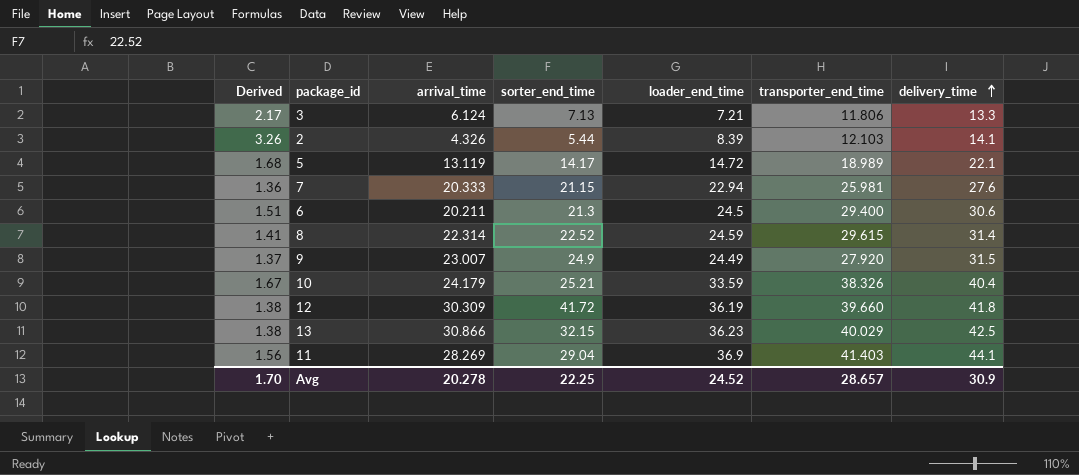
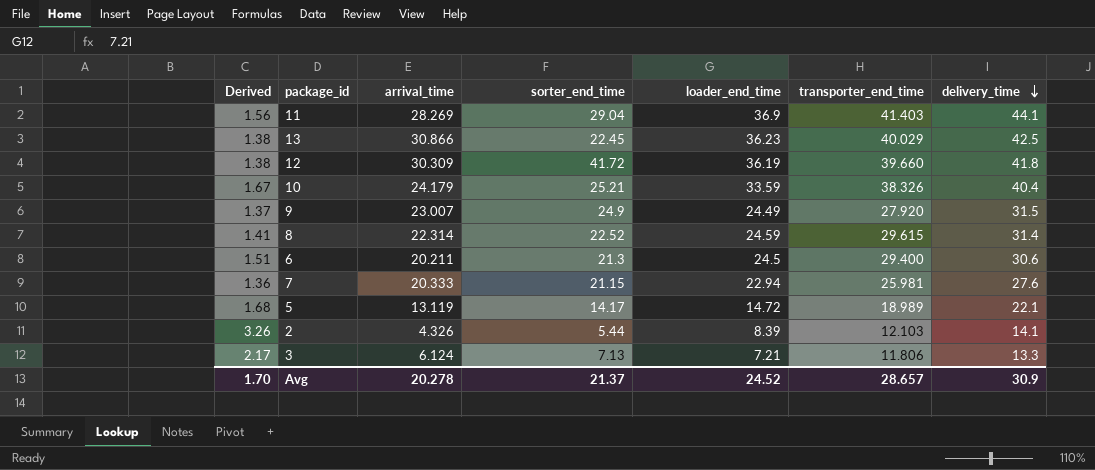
row order: delivery_time ascending -> delivery_time descending
13 | sorter_end_time: 32.15 -> 22.45
Avg | sorter_end_time: 22.25 -> 21.37

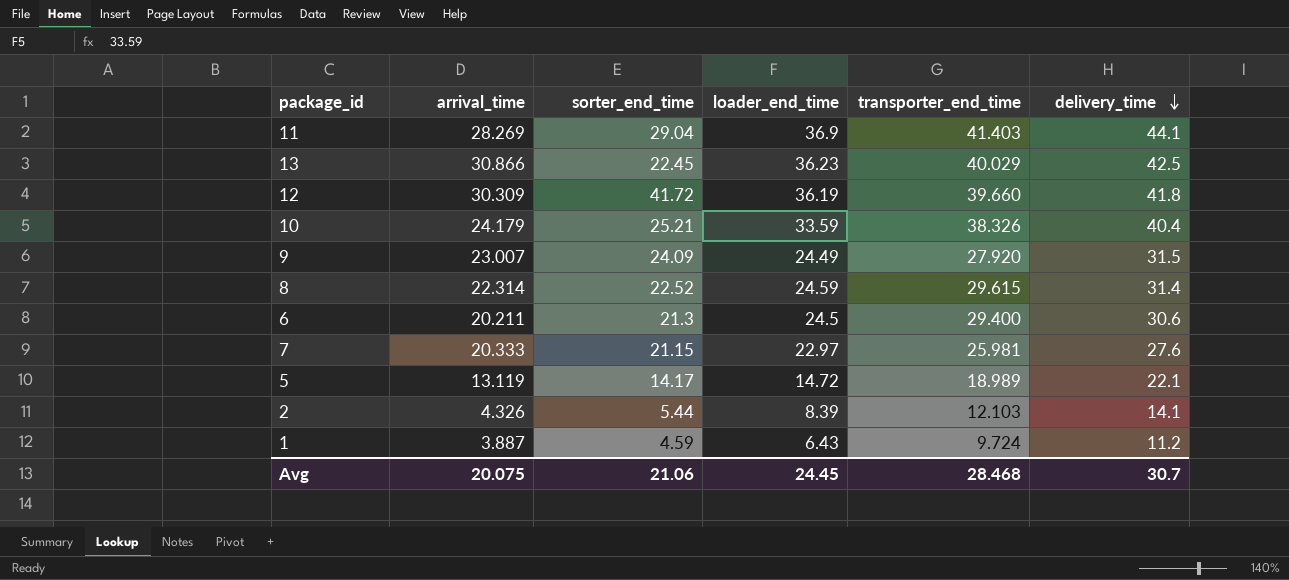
column Derived | formula: [delivery_time] / [arrival_time] -> none
row 3: 2.17 | 6.124 | 7.13 | 7.21 | 11.806 | 13.3 -> none
9 | sorter_end_time: 24.9 -> 24.09
7 | loader_end_time: 22.94 -> 22.97
row 1: none -> 3.887 | 4.59 | 6.43 | 9.724 | 11.2
Avg | arrival_time: 20.278 -> 20.075
Avg | sorter_end_time: 21.37 -> 21.06
Avg | loader_end_time: 24.52 -> 24.45
Avg | transporter_end_time: 28.657 -> 28.468
Avg | delivery_time: 30.9 -> 30.7

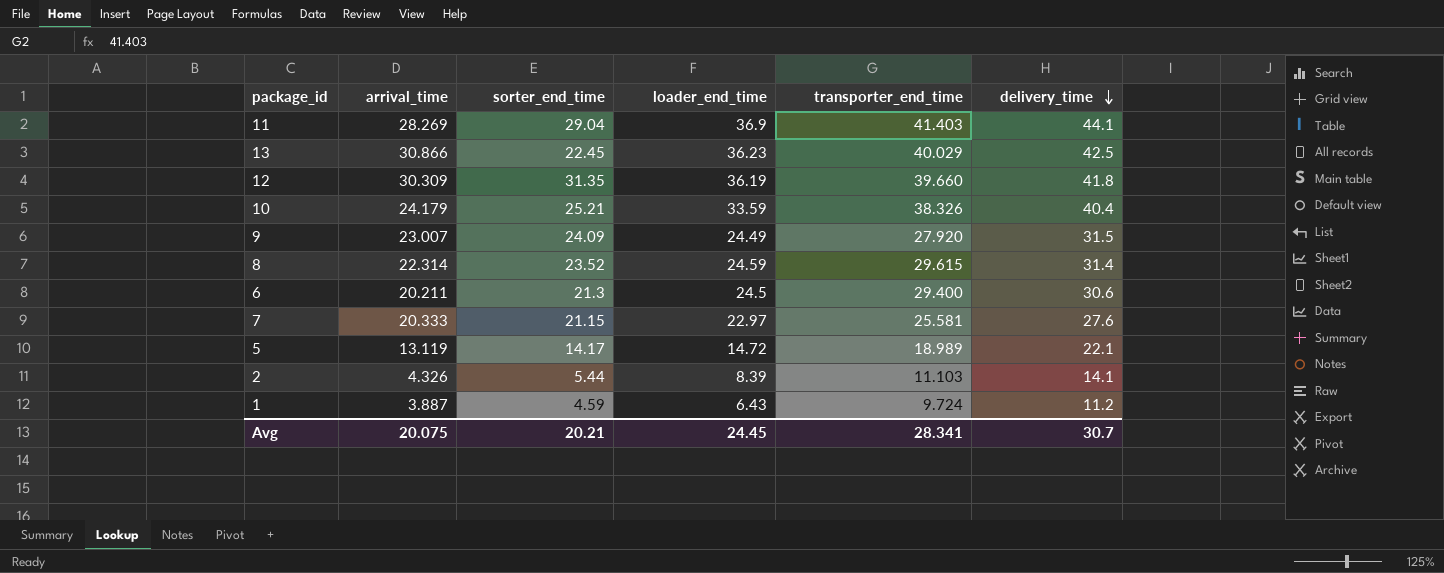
12 | sorter_end_time: 41.72 -> 31.35
8 | sorter_end_time: 22.52 -> 23.52
7 | transporter_end_time: 25.981 -> 25.581
2 | transporter_end_time: 12.103 -> 11.103
Avg | sorter_end_time: 21.06 -> 20.21
Avg | transporter_end_time: 28.468 -> 28.341

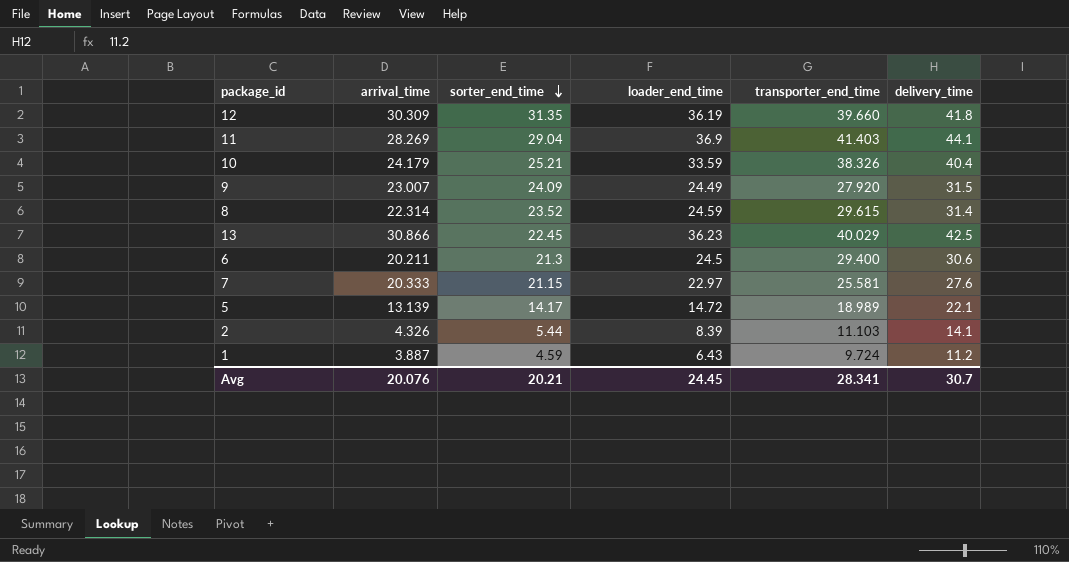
row order: delivery_time descending -> sorter_end_time descending
5 | arrival_time: 13.119 -> 13.139
Avg | arrival_time: 20.075 -> 20.076

